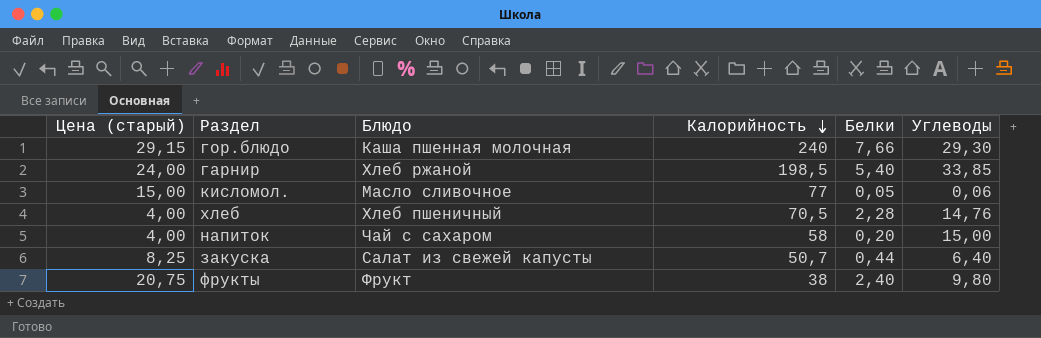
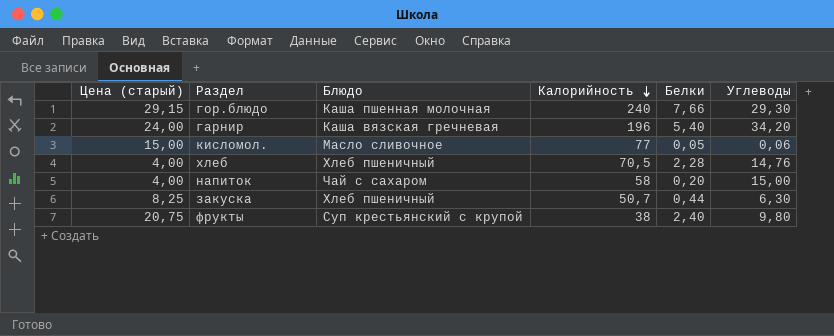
гарнир | Блюдо: Хлеб ржаной -> Каша вязская гречневая
гарнир | Калорийность: 198,5 -> 196
гарнир | Углеводы: 33,85 -> 34,20
закуска | Блюдо: Салат из свежей капусты -> Хлеб пшеничный
закуска | Углеводы: 6,40 -> 6,30
фрукты | Блюдо: Фрукт -> Суп крестьянский с крупой

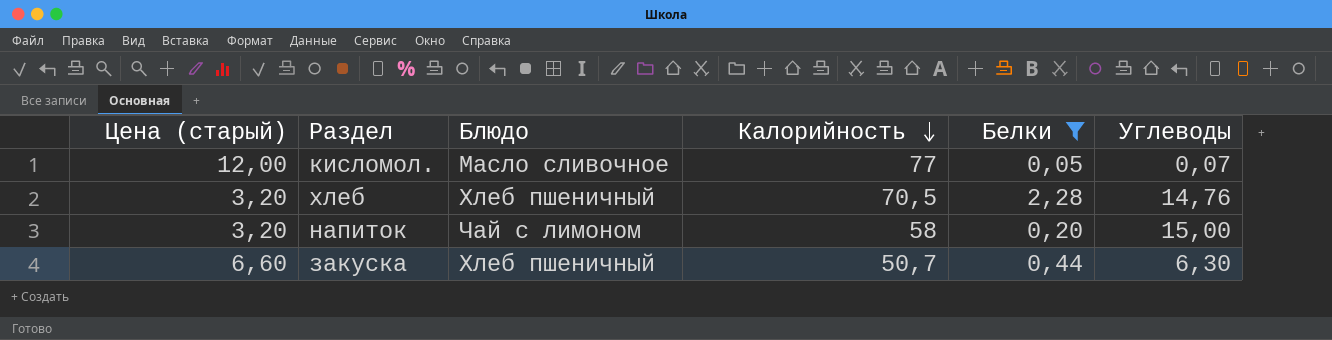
filter: none -> Белки <= 2,28
кисломол. | Цена (старый): 15,00 -> 12,00
кисломол. | Углеводы: 0,06 -> 0,07
хлеб | Цена (старый): 4,00 -> 3,20
напиток | Цена (старый): 4,00 -> 3,20
напиток | Блюдо: Чай с сахаром -> Чай с лимоном
закуска | Цена (старый): 8,25 -> 6,60

